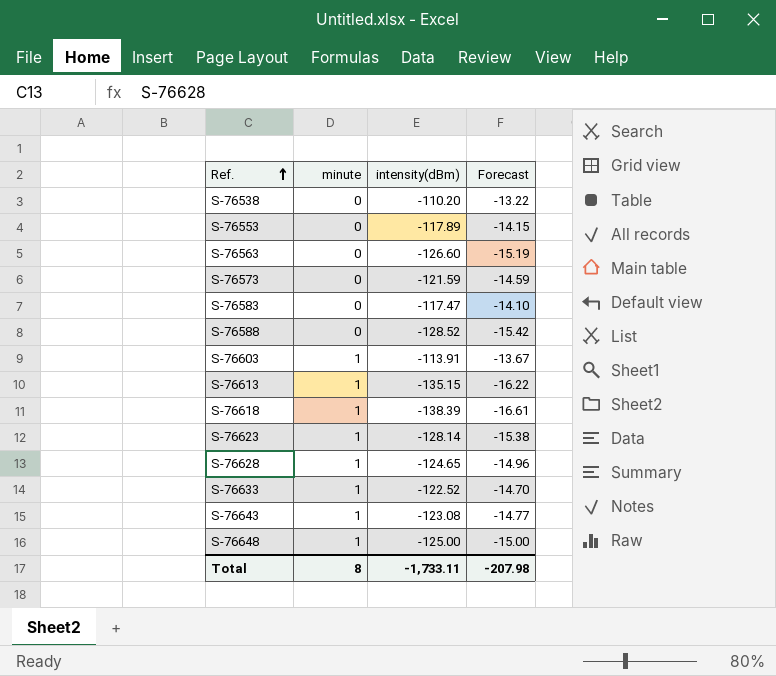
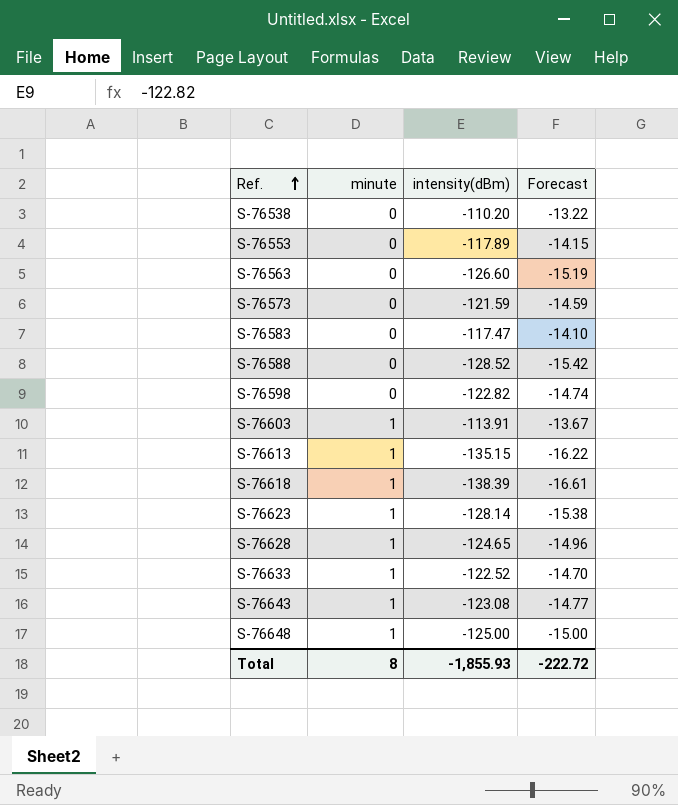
row S-76598: none -> 0 | -122.82 | -14.74
Total | intensity(dBm): -1,733.11 -> -1,855.93
Total | Forecast: -207.98 -> -222.72

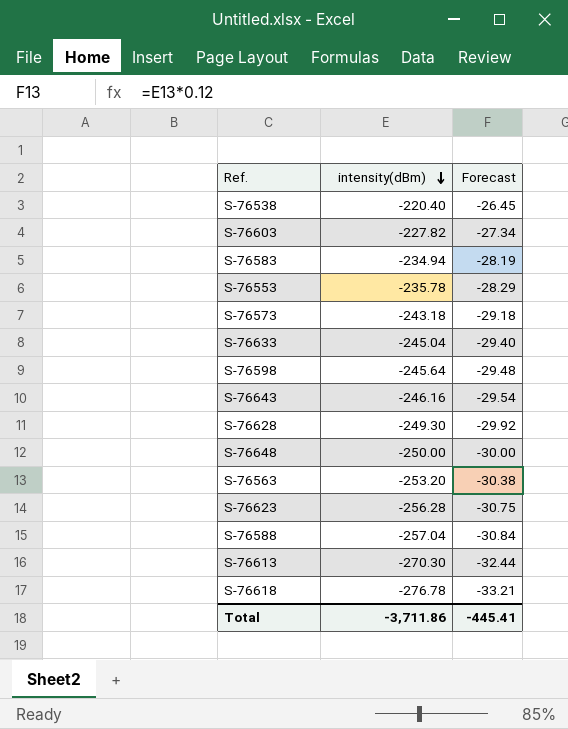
row order: Ref. ascending -> intensity(dBm) descending
column minute | position: 2 -> none
S-76538 | intensity(dBm): -110.20 -> -220.40
S-76538 | Forecast: -13.22 -> -26.45
S-76603 | intensity(dBm): -113.91 -> -227.82
S-76603 | Forecast: -13.67 -> -27.34
S-76583 | intensity(dBm): -117.47 -> -234.94
S-76583 | Forecast: -14.10 -> -28.19
S-76553 | intensity(dBm): -117.89 -> -235.78
S-76553 | Forecast: -14.15 -> -28.29
S-76573 | intensity(dBm): -121.59 -> -243.18
S-76573 | Forecast: -14.59 -> -29.18
S-76633 | intensity(dBm): -122.52 -> -245.04
S-76633 | Forecast: -14.70 -> -29.40
S-76598 | intensity(dBm): -122.82 -> -245.64
S-76598 | Forecast: -14.74 -> -29.48
S-76643 | intensity(dBm): -123.08 -> -246.16
S-76643 | Forecast: -14.77 -> -29.54
S-76628 | intensity(dBm): -124.65 -> -249.30
S-76628 | Forecast: -14.96 -> -29.92
S-76648 | intensity(dBm): -125.00 -> -250.00
S-76648 | Forecast: -15.00 -> -30.00
S-76563 | intensity(dBm): -126.60 -> -253.20
S-76563 | Forecast: -15.19 -> -30.38
S-76623 | intensity(dBm): -128.14 -> -256.28
S-76623 | Forecast: -15.38 -> -30.75
S-76588 | intensity(dBm): -128.52 -> -257.04
S-76588 | Forecast: -15.42 -> -30.84
S-76613 | intensity(dBm): -135.15 -> -270.30
S-76613 | Forecast: -16.22 -> -32.44
S-76618 | intensity(dBm): -138.39 -> -276.78
S-76618 | Forecast: -16.61 -> -33.21
Total | intensity(dBm): -1,855.93 -> -3,711.86
Total | Forecast: -222.72 -> -445.41

